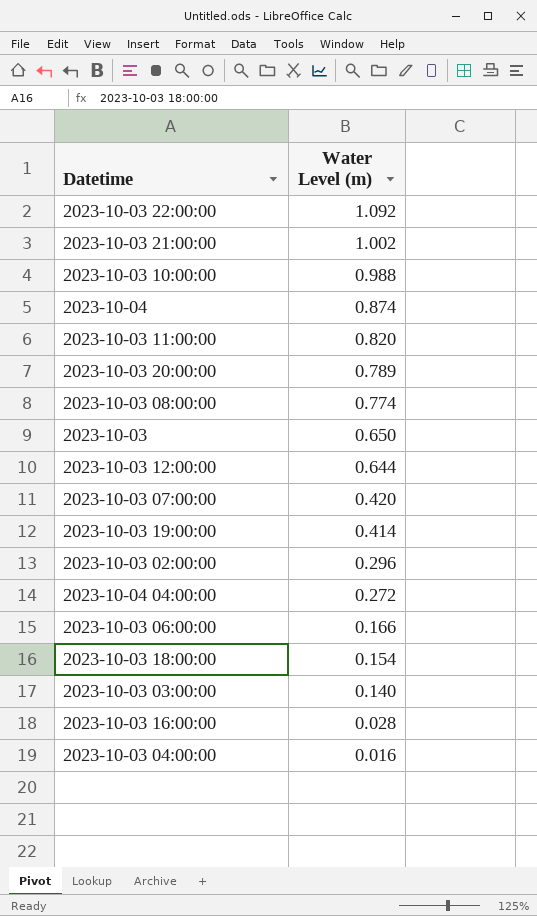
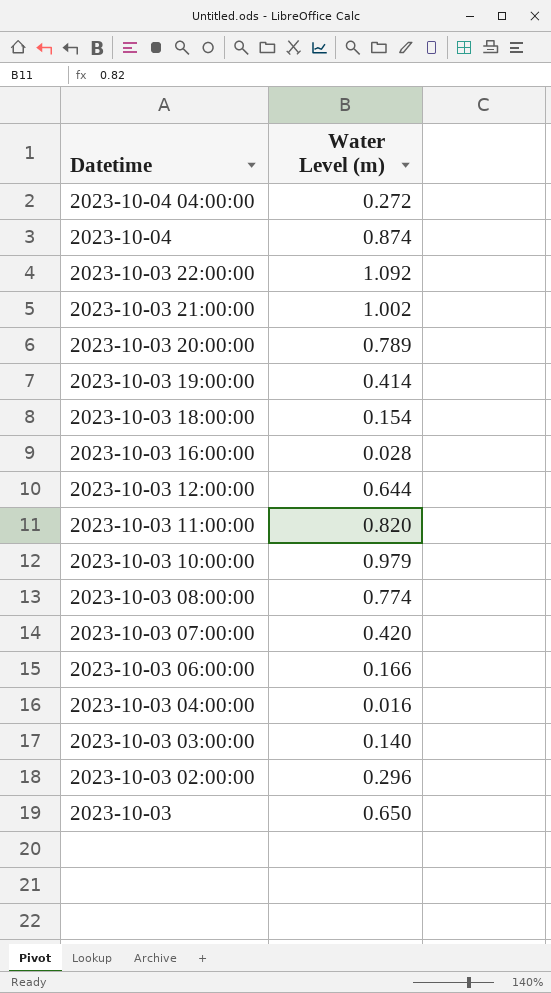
row order: Water Level (m) descending -> Datetime descending
2023-10-03 10:00:00 | Water Level (m): 0.988 -> 0.979

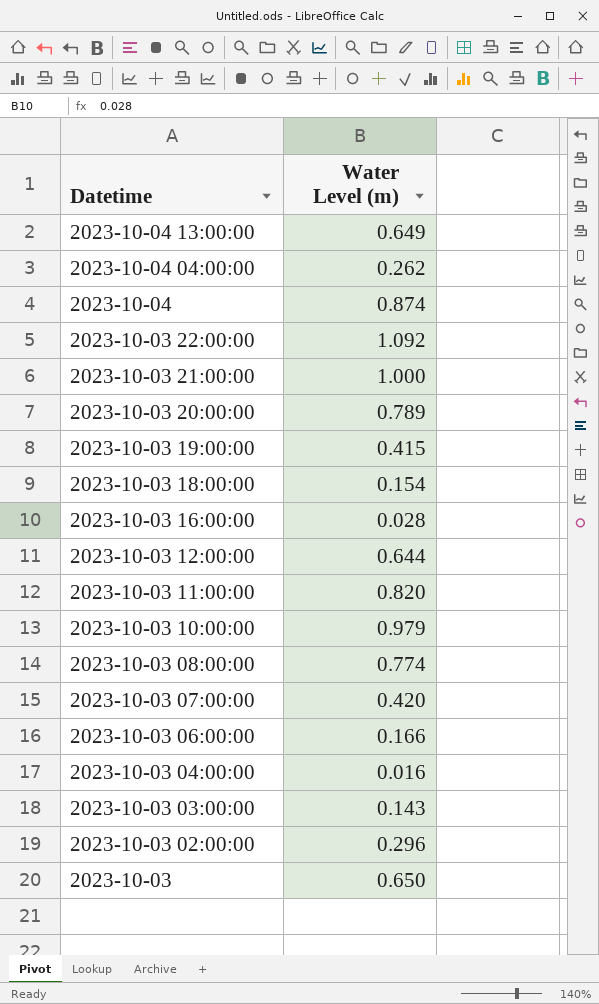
row 2023-10-04 13:00:00: none -> 0.649
2023-10-04 04:00:00 | Water Level (m): 0.272 -> 0.262
2023-10-03 21:00:00 | Water Level (m): 1.002 -> 1.000
2023-10-03 19:00:00 | Water Level (m): 0.414 -> 0.415
2023-10-03 03:00:00 | Water Level (m): 0.140 -> 0.143

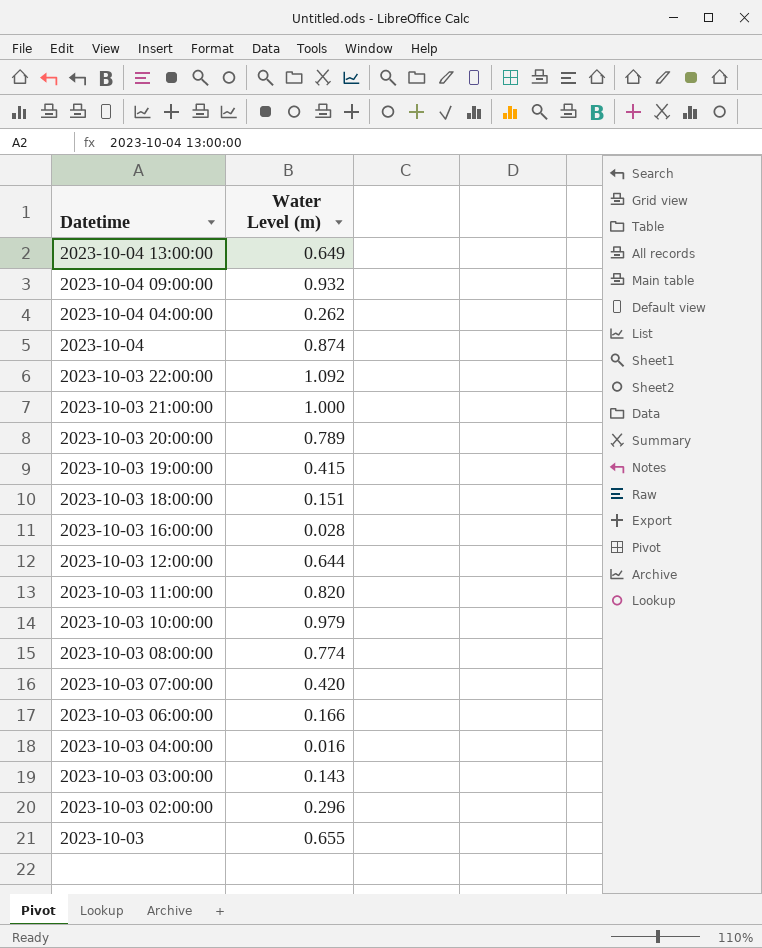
row 2023-10-04 09:00:00: none -> 0.932
2023-10-03 18:00:00 | Water Level (m): 0.154 -> 0.151
2023-10-03 | Water Level (m): 0.650 -> 0.655

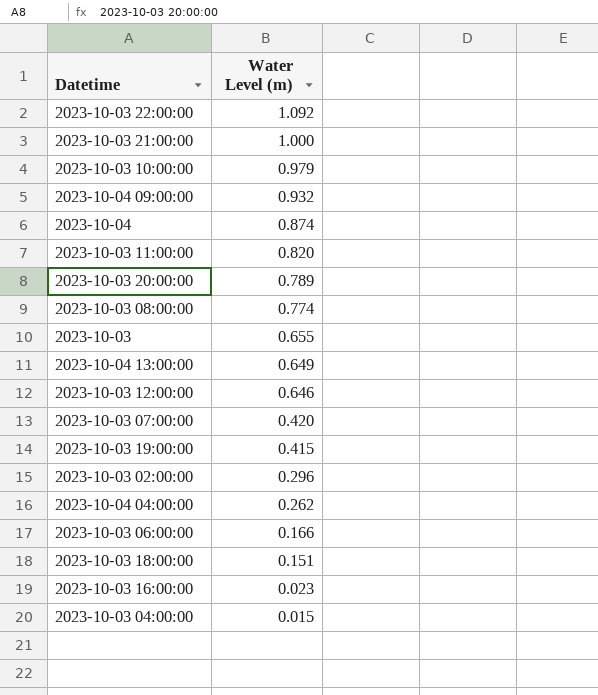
row order: Datetime descending -> Water Level (m) descending
row 2023-10-03 03:00:00: 0.143 -> none
2023-10-03 12:00:00 | Water Level (m): 0.644 -> 0.646
2023-10-03 16:00:00 | Water Level (m): 0.028 -> 0.023
2023-10-03 04:00:00 | Water Level (m): 0.016 -> 0.015

